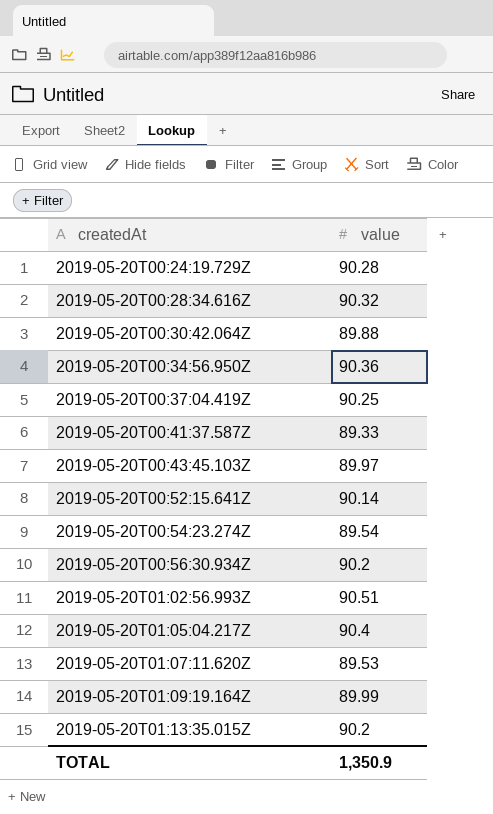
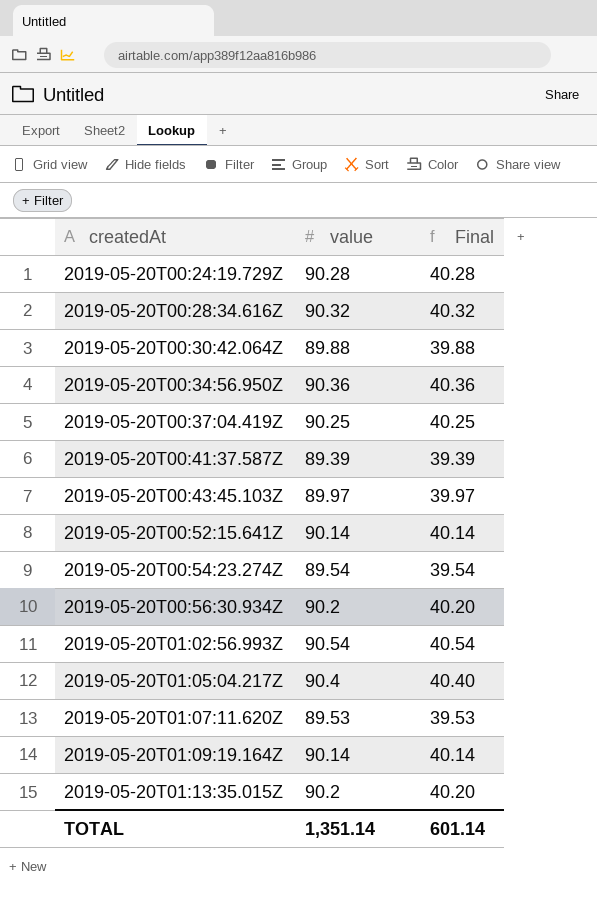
column Final | formula: none -> [value] - 50
2019-05-20T00:41:37.587Z | value: 89.33 -> 89.39
2019-05-20T01:02:56.993Z | value: 90.51 -> 90.54
2019-05-20T01:09:19.164Z | value: 89.99 -> 90.14
TOTAL | value: 1,350.9 -> 1,351.14

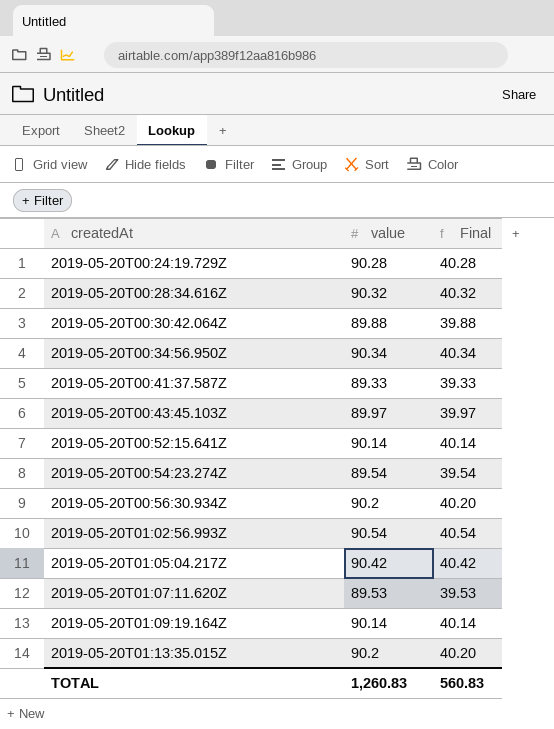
row 2019-05-20T00:37:04.419Z: 90.25 | 40.25 -> none
2019-05-20T00:34:56.950Z | value: 90.36 -> 90.34
2019-05-20T00:34:56.950Z | Final: 40.36 -> 40.34
2019-05-20T00:41:37.587Z | value: 89.39 -> 89.33
2019-05-20T00:41:37.587Z | Final: 39.39 -> 39.33
2019-05-20T01:05:04.217Z | value: 90.4 -> 90.42
2019-05-20T01:05:04.217Z | Final: 40.40 -> 40.42
TOTAL | value: 1,351.14 -> 1,260.83
TOTAL | Final: 601.14 -> 560.83

